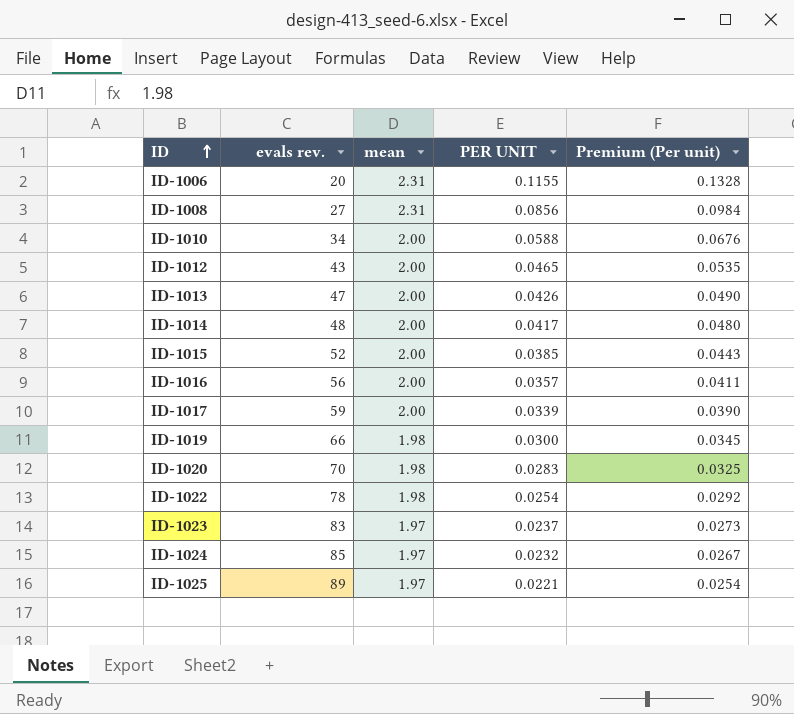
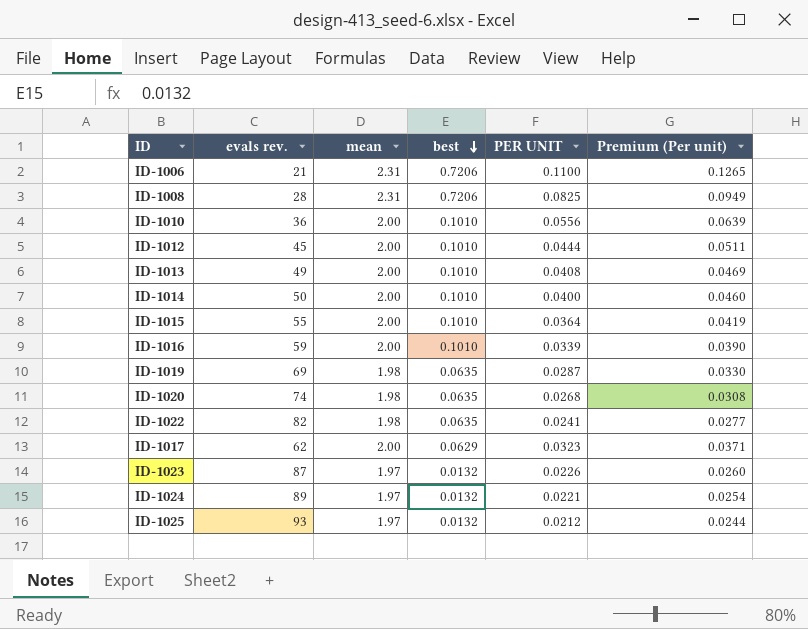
row order: ID ascending -> best descending
column best | position: none -> 4
ID-1006 | evals rev.: 20 -> 21
ID-1006 | PER UNIT: 0.1155 -> 0.1100
ID-1006 | Premium (Per unit): 0.1328 -> 0.1265
ID-1008 | evals rev.: 27 -> 28
ID-1008 | PER UNIT: 0.0856 -> 0.0825
ID-1008 | Premium (Per unit): 0.0984 -> 0.0949
ID-1010 | evals rev.: 34 -> 36
ID-1010 | PER UNIT: 0.0588 -> 0.0556
ID-1010 | Premium (Per unit): 0.0676 -> 0.0639
ID-1012 | evals rev.: 43 -> 45
ID-1012 | PER UNIT: 0.0465 -> 0.0444
ID-1012 | Premium (Per unit): 0.0535 -> 0.0511
ID-1013 | evals rev.: 47 -> 49
ID-1013 | PER UNIT: 0.0426 -> 0.0408
ID-1013 | Premium (Per unit): 0.0490 -> 0.0469
ID-1014 | evals rev.: 48 -> 50
ID-1014 | PER UNIT: 0.0417 -> 0.0400
ID-1014 | Premium (Per unit): 0.0480 -> 0.0460
ID-1015 | evals rev.: 52 -> 55
ID-1015 | PER UNIT: 0.0385 -> 0.0364
ID-1015 | Premium (Per unit): 0.0443 -> 0.0419
ID-1016 | evals rev.: 56 -> 59
ID-1016 | PER UNIT: 0.0357 -> 0.0339
ID-1016 | Premium (Per unit): 0.0411 -> 0.0390
ID-1019 | evals rev.: 66 -> 69
ID-1019 | PER UNIT: 0.0300 -> 0.0287
ID-1019 | Premium (Per unit): 0.0345 -> 0.0330
ID-1020 | evals rev.: 70 -> 74
ID-1020 | PER UNIT: 0.0283 -> 0.0268
ID-1020 | Premium (Per unit): 0.0325 -> 0.0308
ID-1022 | evals rev.: 78 -> 82
ID-1022 | PER UNIT: 0.0254 -> 0.0241
ID-1022 | Premium (Per unit): 0.0292 -> 0.0277
ID-1017 | evals rev.: 59 -> 62
ID-1017 | PER UNIT: 0.0339 -> 0.0323
ID-1017 | Premium (Per unit): 0.0390 -> 0.0371
ID-1023 | evals rev.: 83 -> 87
ID-1023 | PER UNIT: 0.0237 -> 0.0226
ID-1023 | Premium (Per unit): 0.0273 -> 0.0260
ID-1024 | evals rev.: 85 -> 89
ID-1024 | PER UNIT: 0.0232 -> 0.0221
ID-1024 | Premium (Per unit): 0.0267 -> 0.0254
ID-1025 | evals rev.: 89 -> 93
ID-1025 | PER UNIT: 0.0221 -> 0.0212
ID-1025 | Premium (Per unit): 0.0254 -> 0.0244

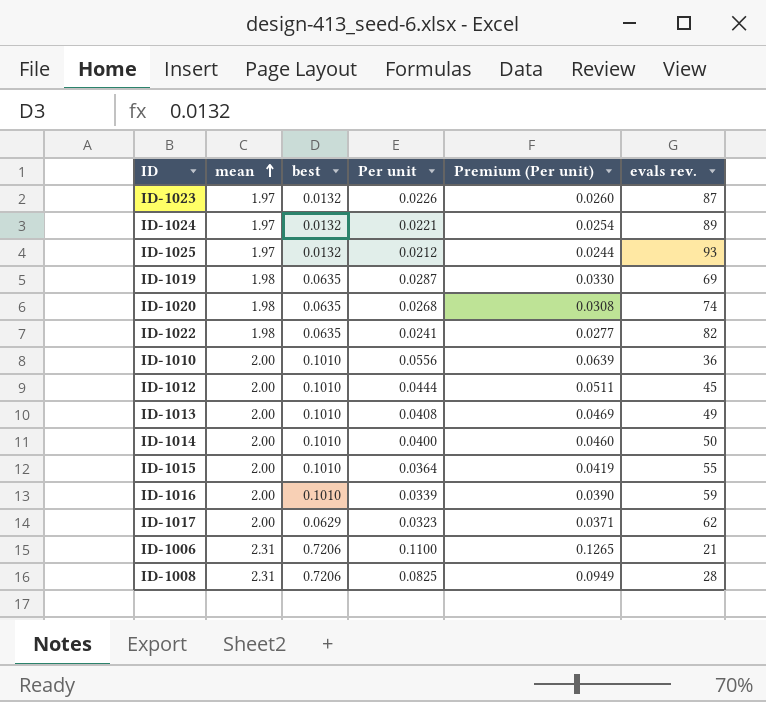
row order: best descending -> mean ascending
column name: PER UNIT -> Per unit
column evals rev. | position: 2 -> 6

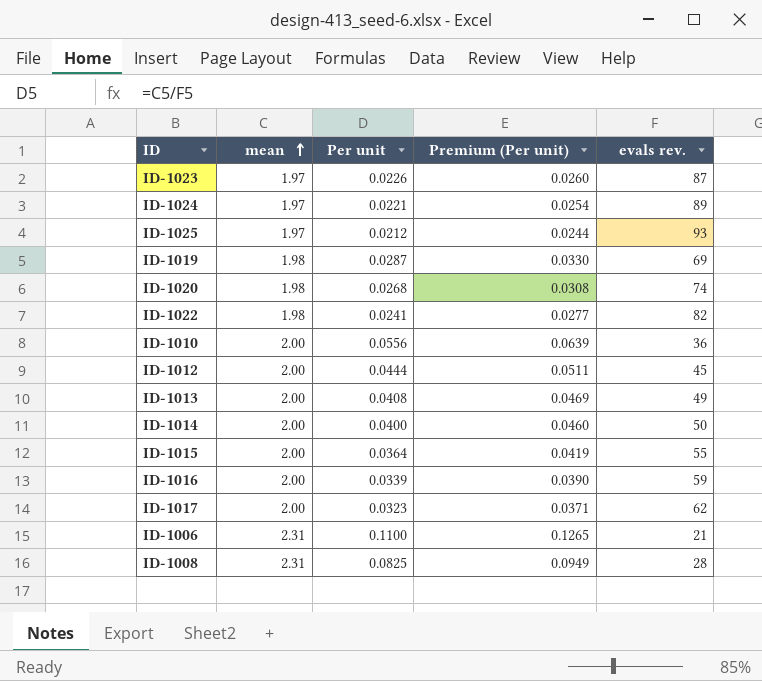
column best | position: 3 -> none

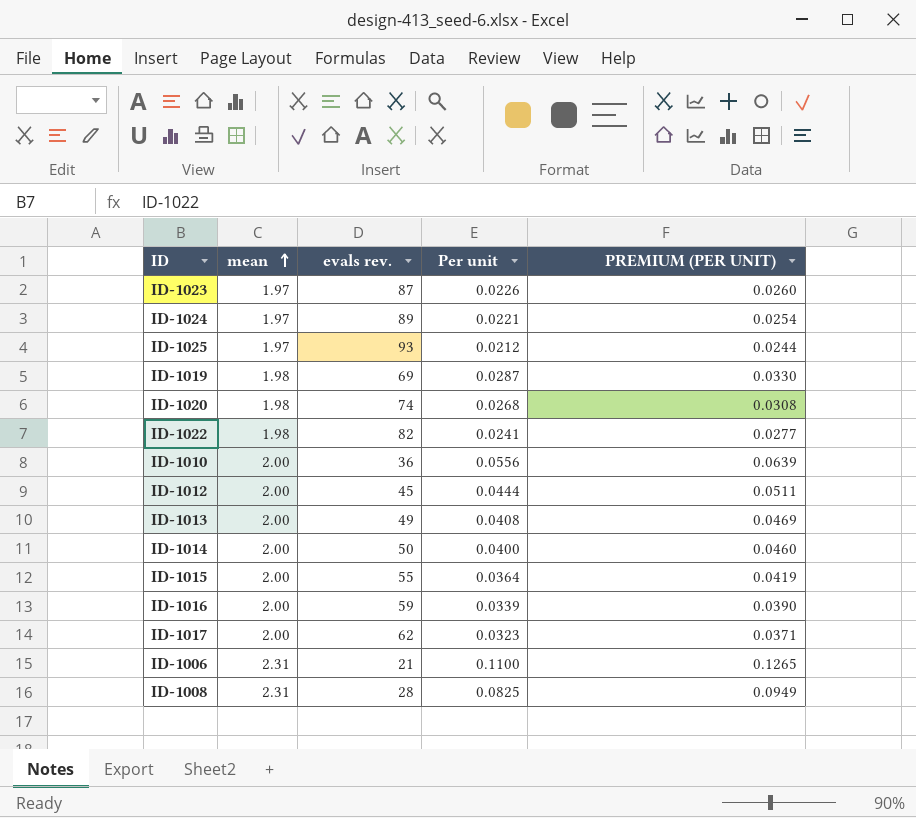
column evals rev. | position: 5 -> 3
column name: Premium (Per unit) -> PREMIUM (PER UNIT)

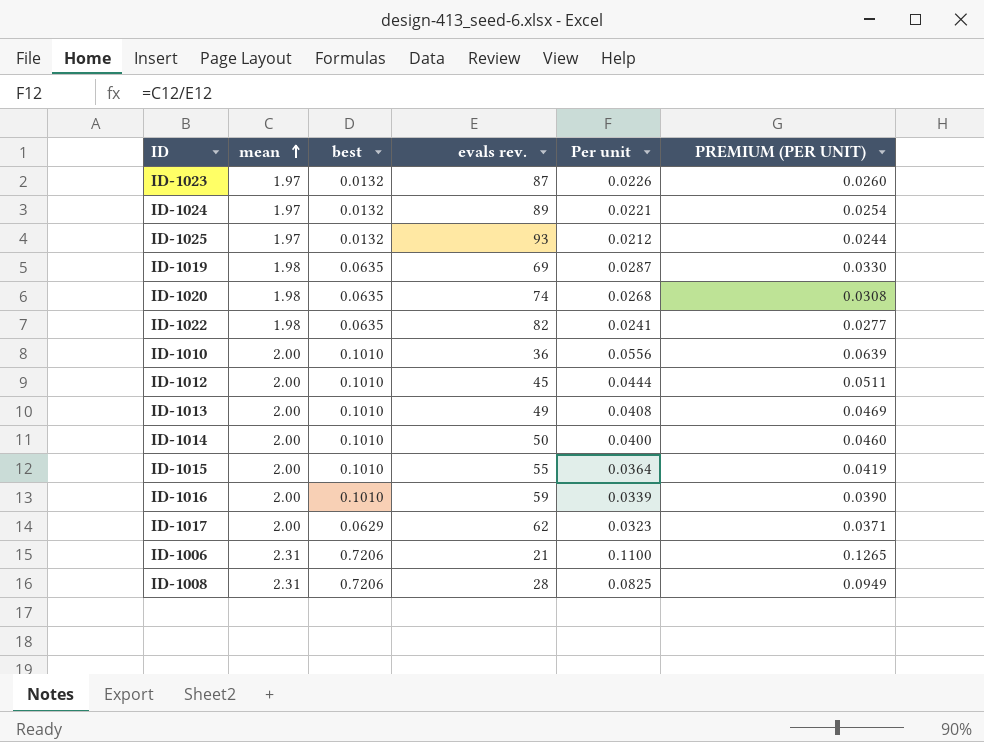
column best | position: none -> 3

